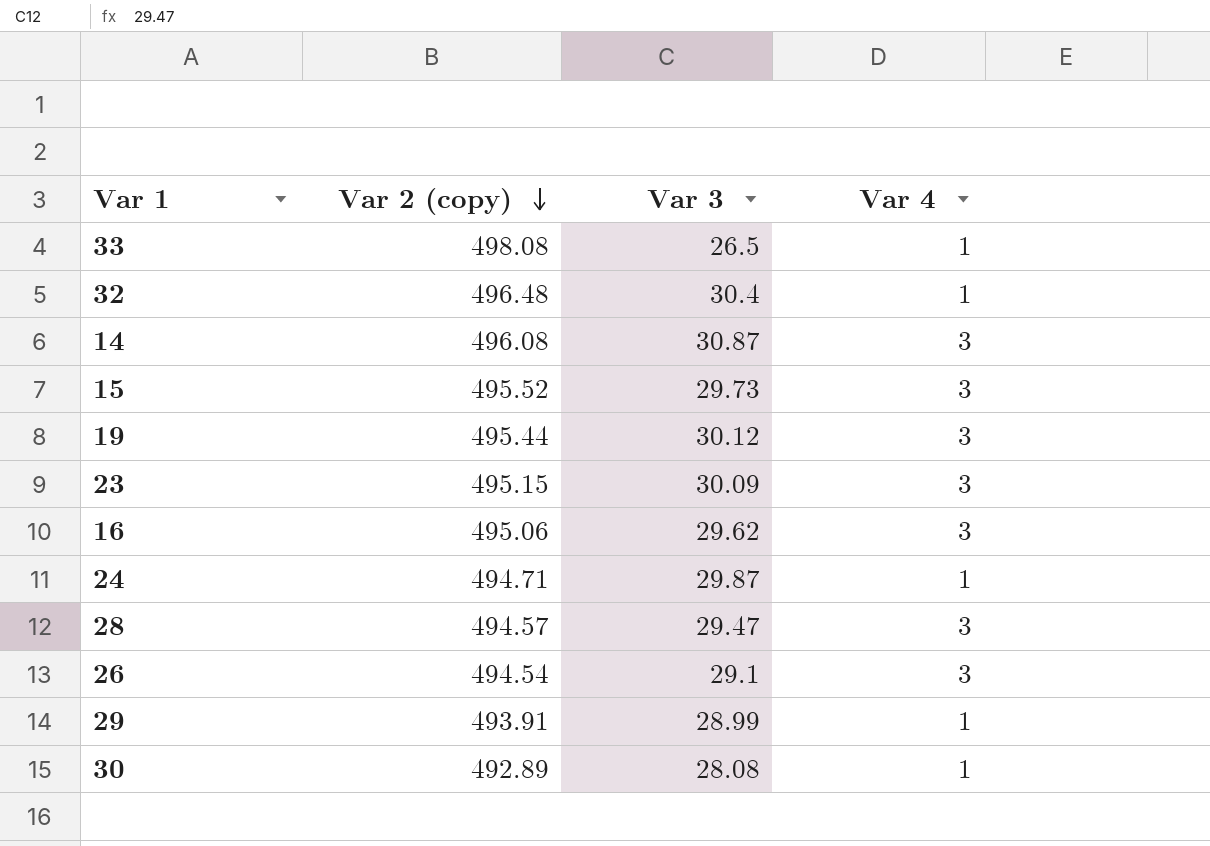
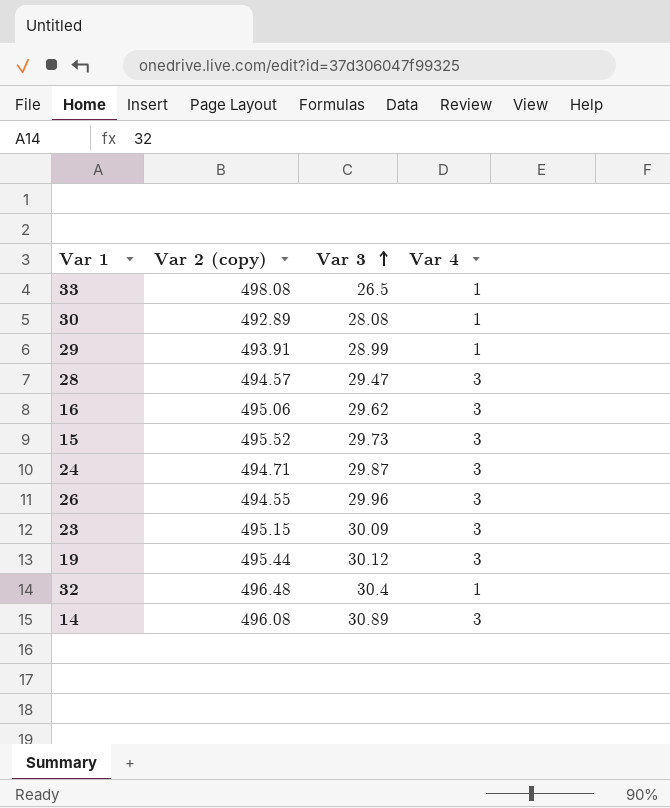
row order: Var 2 (copy) descending -> Var 3 ascending
24 | Var 4: 1 -> 3
26 | Var 2 (copy): 494.54 -> 494.55
26 | Var 3: 29.1 -> 29.96
14 | Var 3: 30.87 -> 30.89

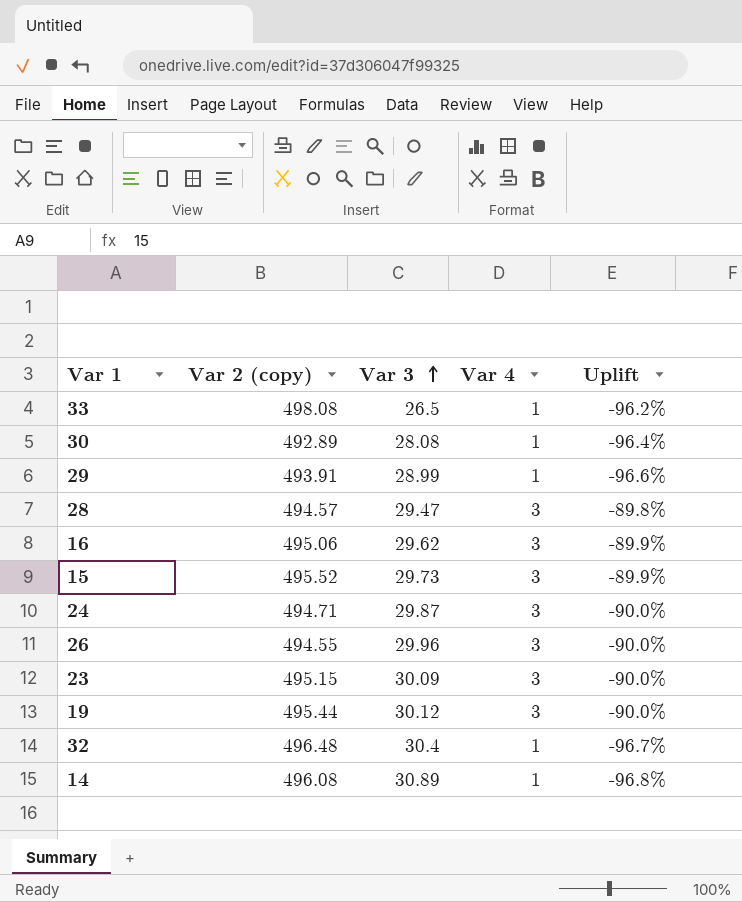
column Uplift | formula: none -> ([Var 4] - [Var 3]) / [Var 3]
14 | Var 4: 3 -> 1

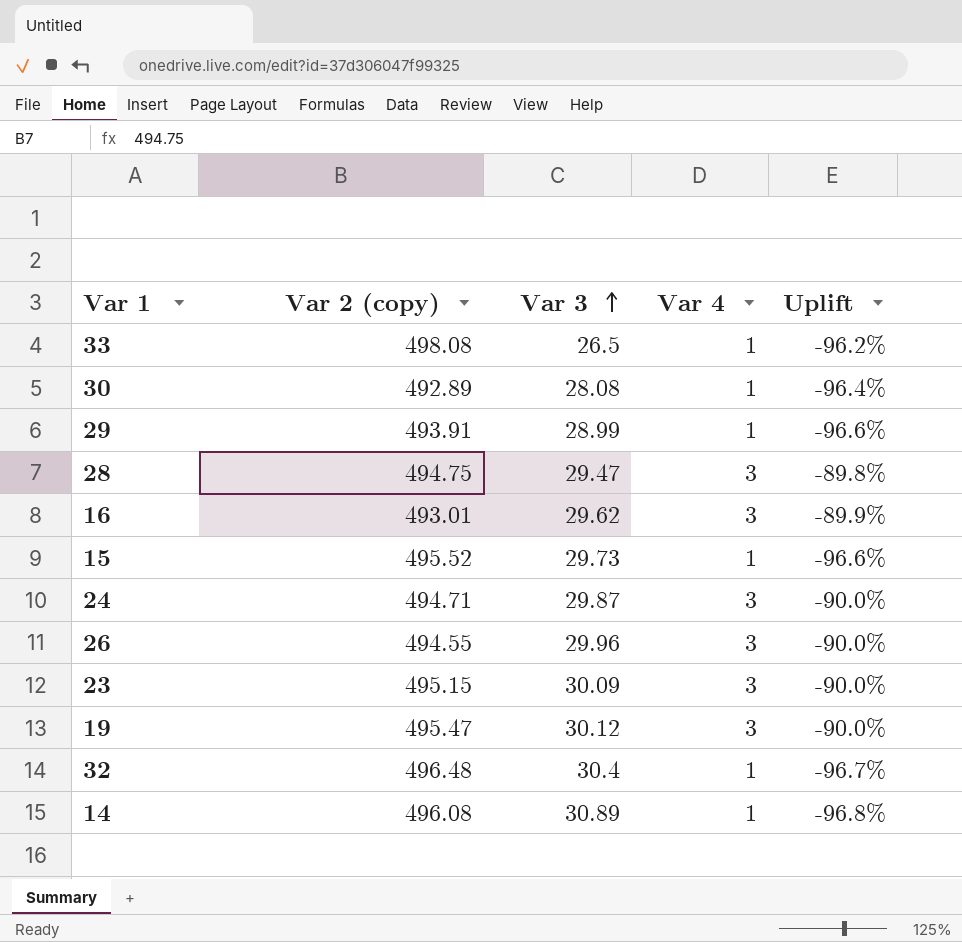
28 | Var 2 (copy): 494.57 -> 494.75
16 | Var 2 (copy): 495.06 -> 493.01
15 | Var 4: 3 -> 1
15 | Uplift: -89.9% -> -96.6%
19 | Var 2 (copy): 495.44 -> 495.47

